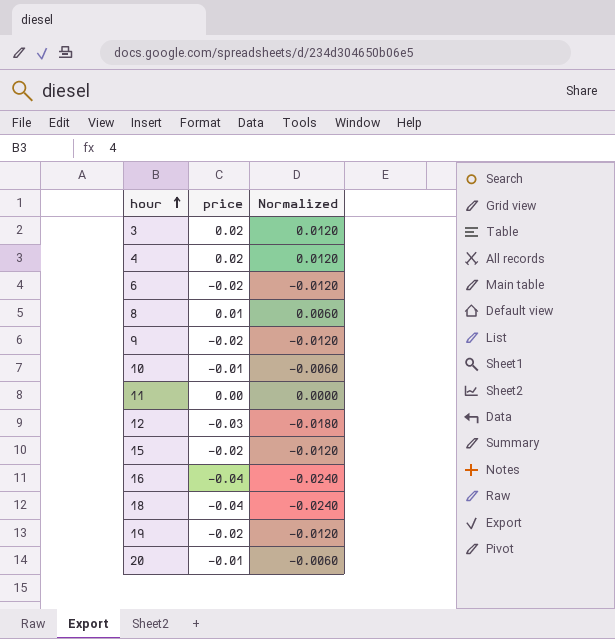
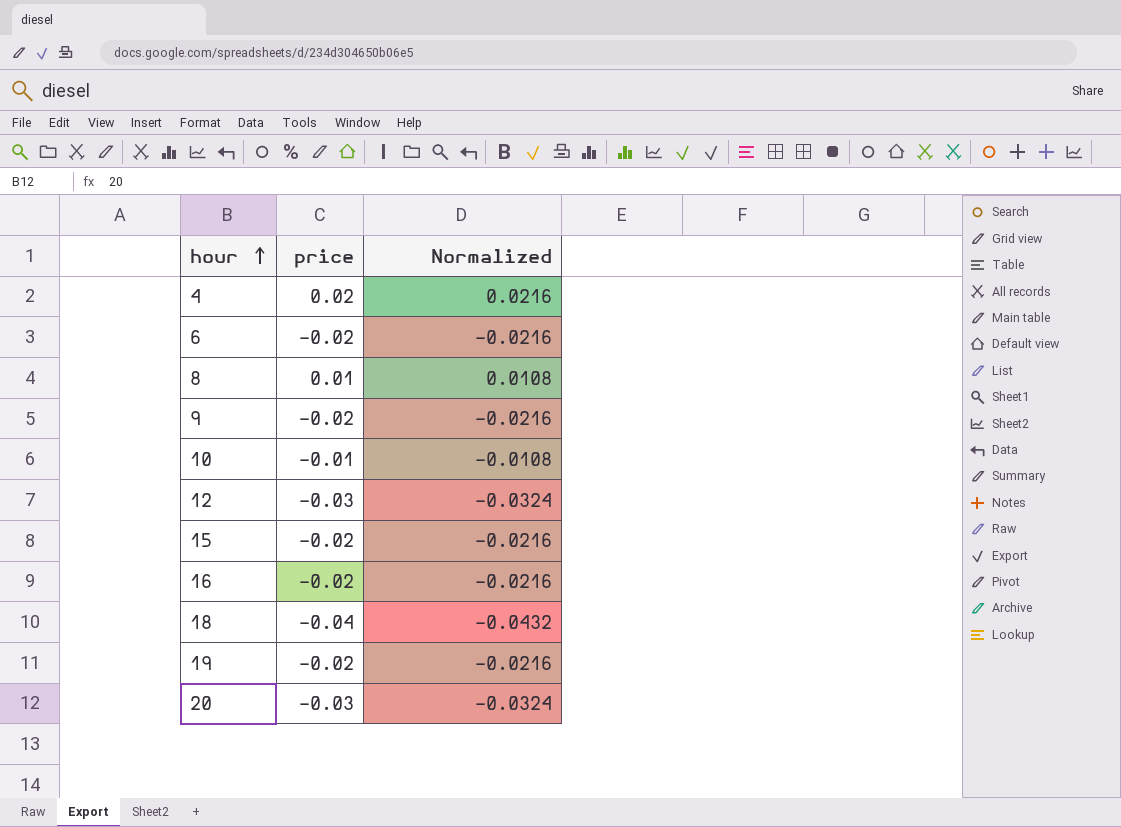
column Normalized | formula: [price] * 0.6 -> [price] * 1.08
row 3: 0.02 | 0.0120 -> none
row 11: 0.00 | 0.0000 -> none
16 | price: -0.04 -> -0.02
20 | price: -0.01 -> -0.03

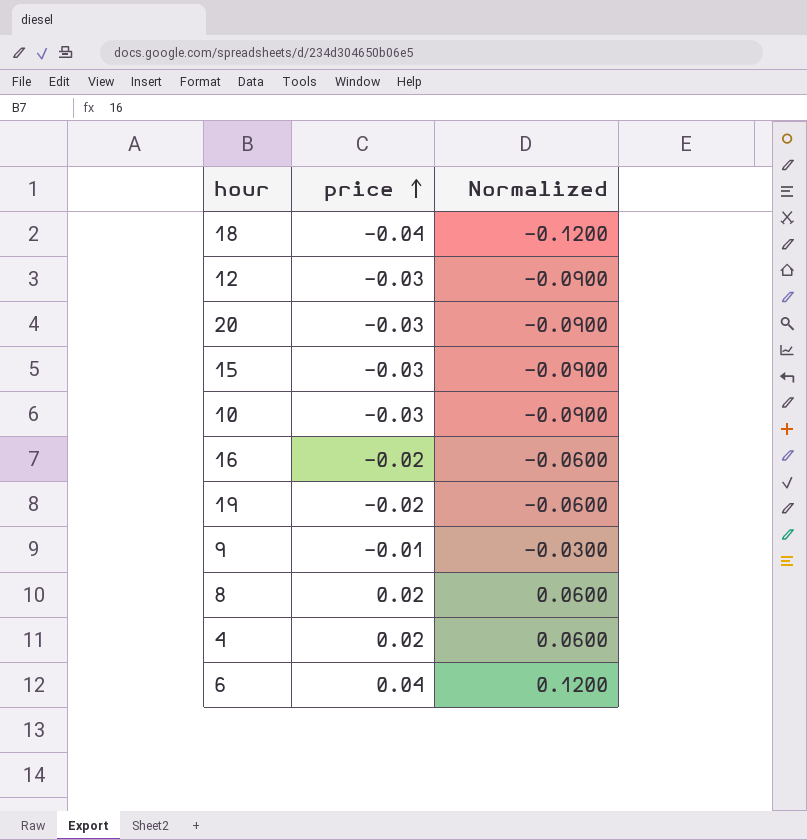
row order: hour ascending -> price ascending
column Normalized | formula: [price] * 1.08 -> [price] * 3
15 | price: -0.02 -> -0.03
10 | price: -0.01 -> -0.03
9 | price: -0.02 -> -0.01
8 | price: 0.01 -> 0.02
6 | price: -0.02 -> 0.04

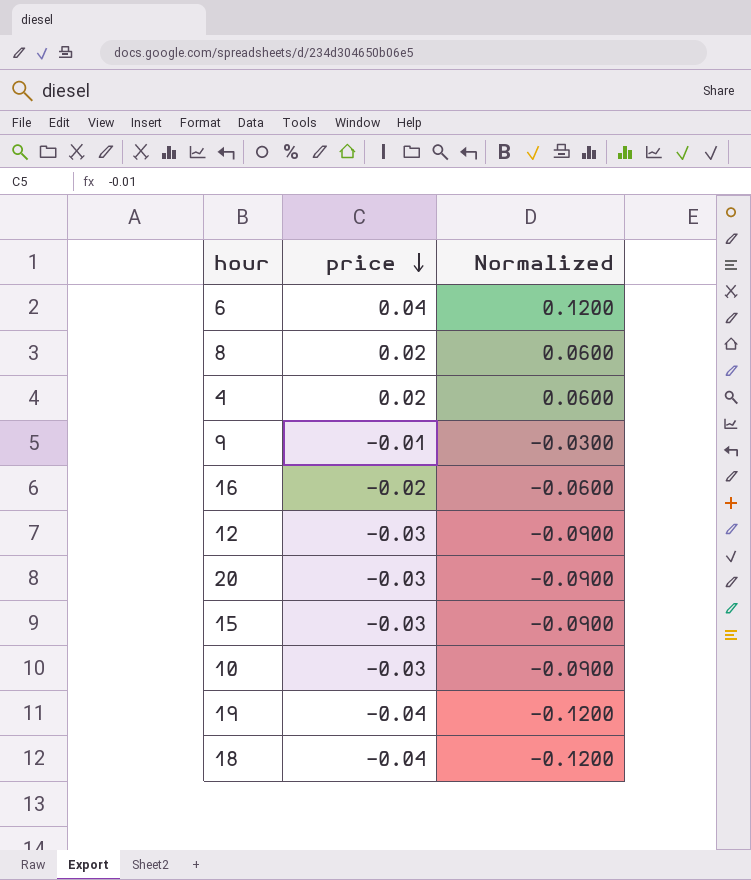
row order: price ascending -> price descending
19 | price: -0.02 -> -0.04
19 | Normalized: -0.0600 -> -0.1200

